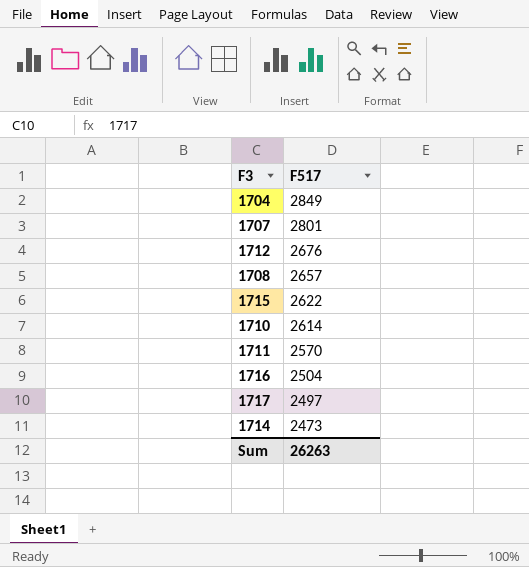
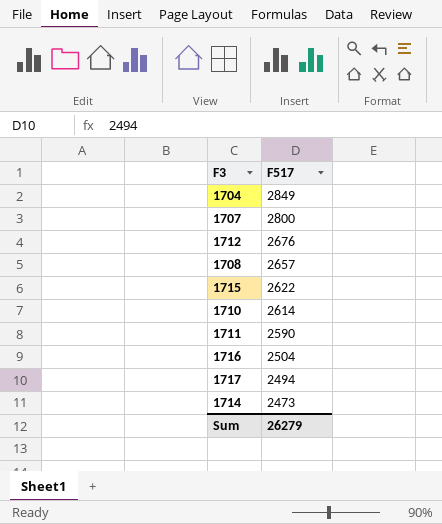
1707 | F517: 2801 -> 2800
1711 | F517: 2570 -> 2590
1717 | F517: 2497 -> 2494
Sum | F517: 26263 -> 26279

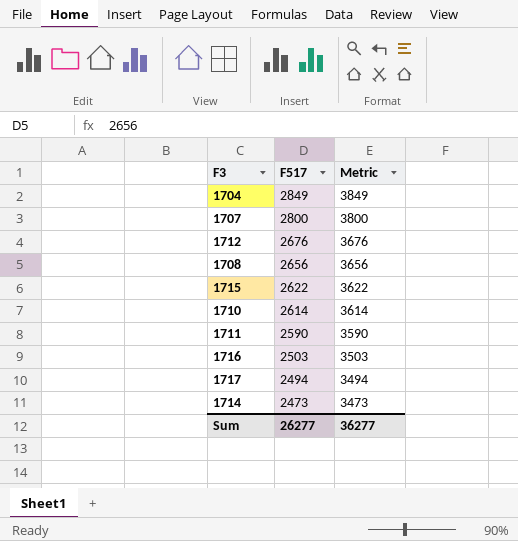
column Metric | formula: none -> [F517] + 1000
1708 | F517: 2657 -> 2656
1716 | F517: 2504 -> 2503
Sum | F517: 26279 -> 26277

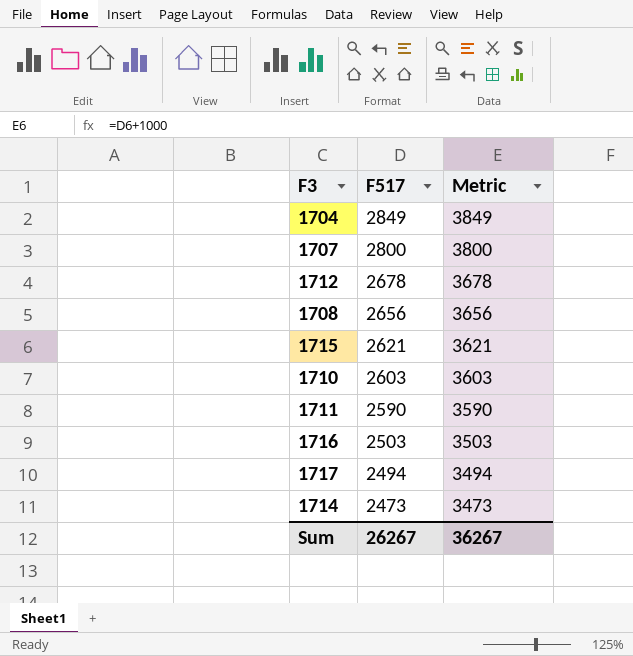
1712 | F517: 2676 -> 2678
1712 | Metric: 3676 -> 3678
1715 | F517: 2622 -> 2621
1715 | Metric: 3622 -> 3621
1710 | F517: 2614 -> 2603
1710 | Metric: 3614 -> 3603
Sum | F517: 26277 -> 26267
Sum | Metric: 36277 -> 36267

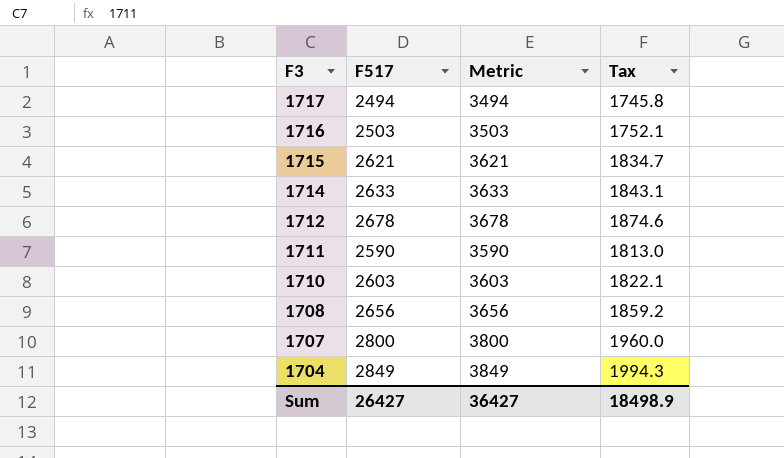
row order: F517 descending -> F3 descending
column Tax | formula: none -> [F517] * 0.7
1714 | F517: 2473 -> 2633
1714 | Metric: 3473 -> 3633
Sum | F517: 26267 -> 26427
Sum | Metric: 36267 -> 36427

